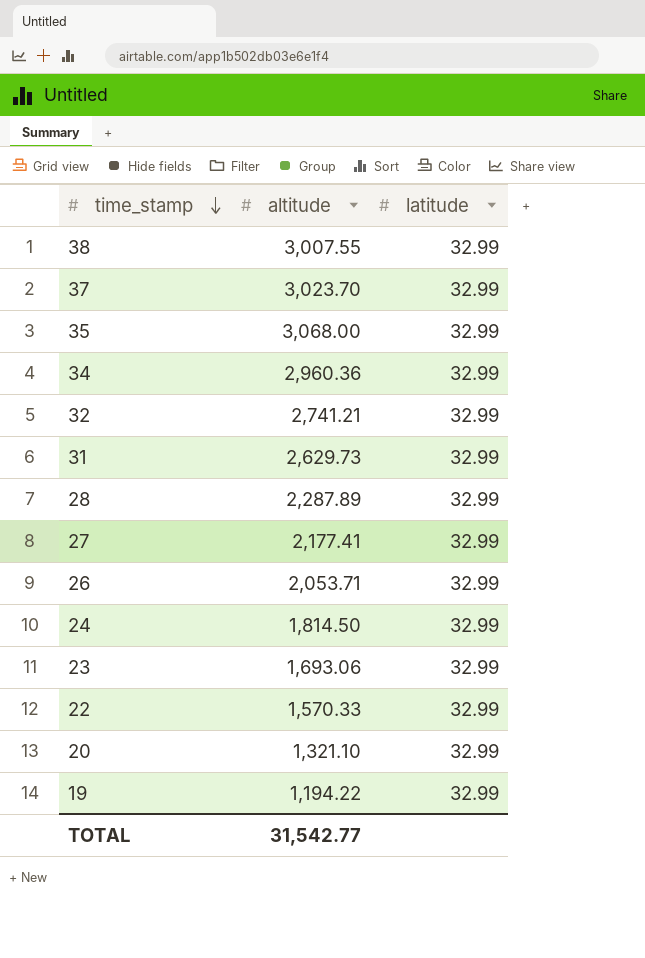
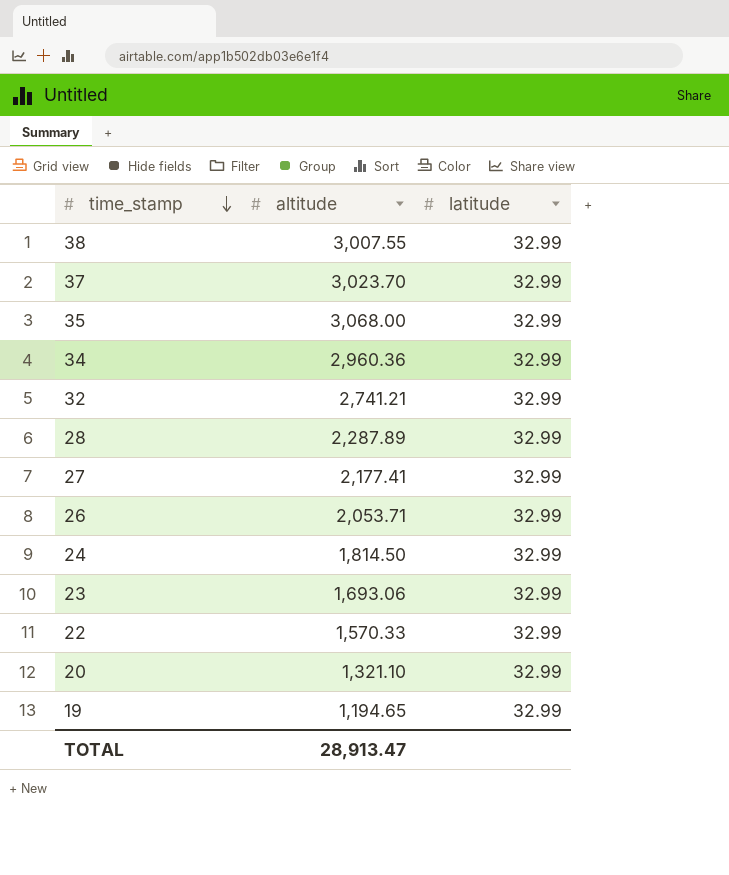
row 31: 2,629.73 | 32.99 -> none
19 | altitude: 1,194.22 -> 1,194.65
TOTAL | altitude: 31,542.77 -> 28,913.47

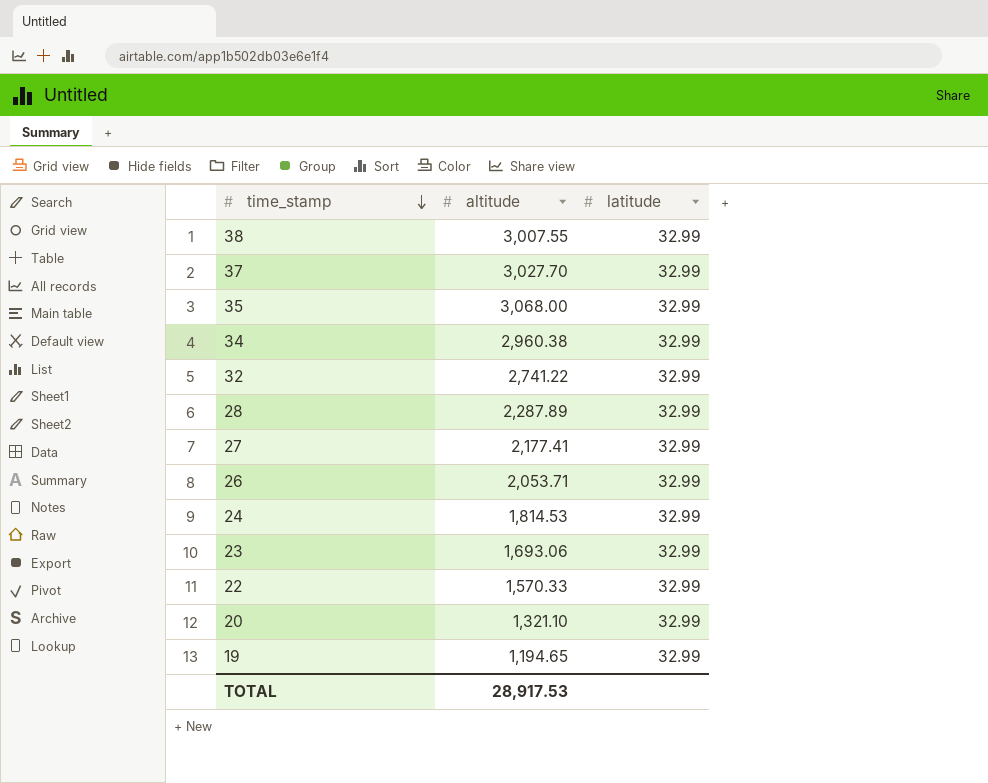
37 | altitude: 3,023.70 -> 3,027.70
34 | altitude: 2,960.36 -> 2,960.38
32 | altitude: 2,741.21 -> 2,741.22
24 | altitude: 1,814.50 -> 1,814.53
TOTAL | altitude: 28,913.47 -> 28,917.53

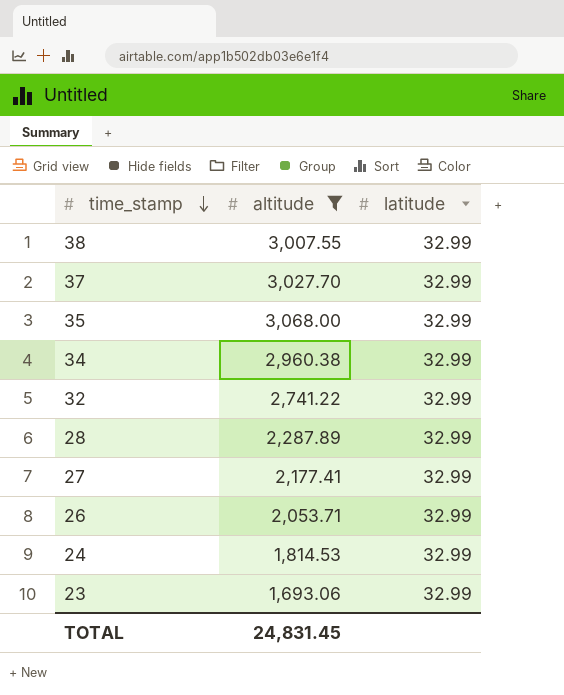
filter: none -> altitude >= 1,693.06
TOTAL | altitude: 28,917.53 -> 24,831.45

